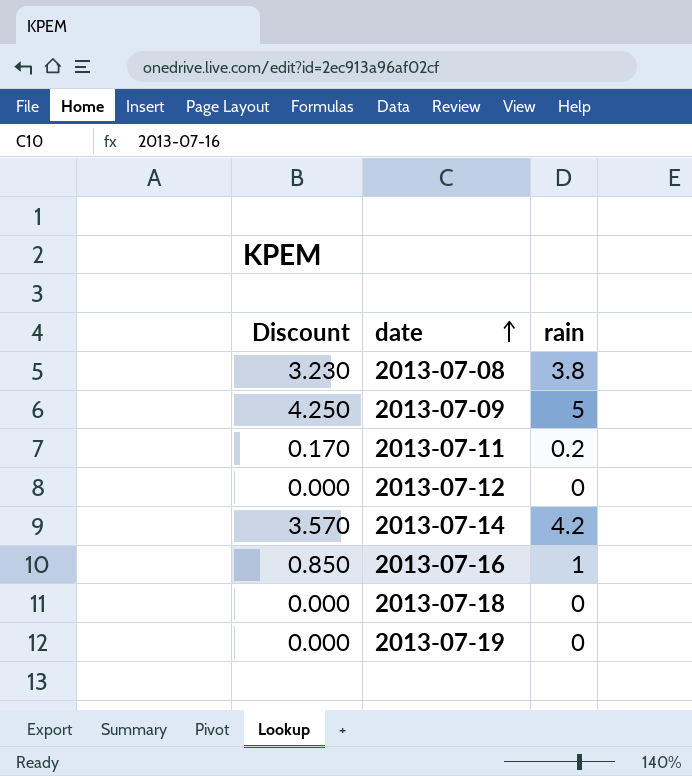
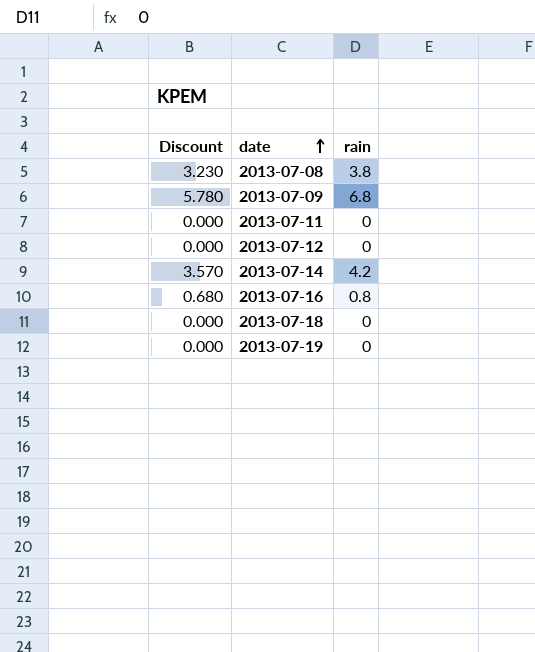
2013-07-09 | Discount: 4.250 -> 5.780
2013-07-09 | rain: 5 -> 6.8
2013-07-11 | Discount: 0.170 -> 0.000
2013-07-11 | rain: 0.2 -> 0
2013-07-16 | Discount: 0.850 -> 0.680
2013-07-16 | rain: 1 -> 0.8

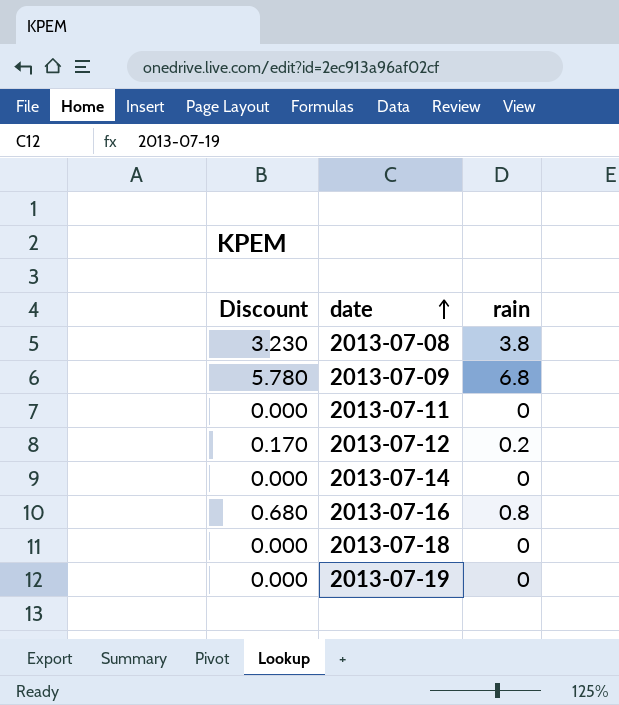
2013-07-12 | Discount: 0.000 -> 0.170
2013-07-12 | rain: 0 -> 0.2
2013-07-14 | Discount: 3.570 -> 0.000
2013-07-14 | rain: 4.2 -> 0

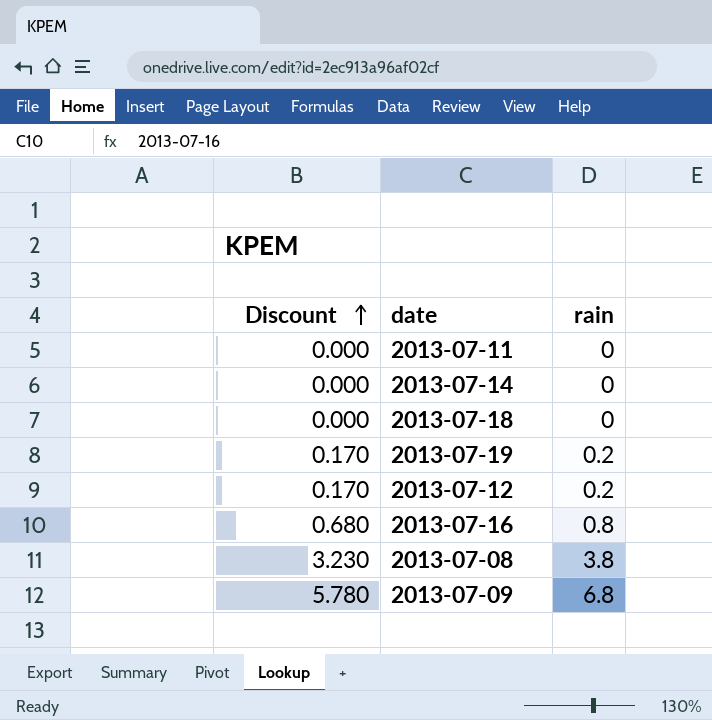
row order: date ascending -> Discount ascending
2013-07-19 | Discount: 0.000 -> 0.170
2013-07-19 | rain: 0 -> 0.2

